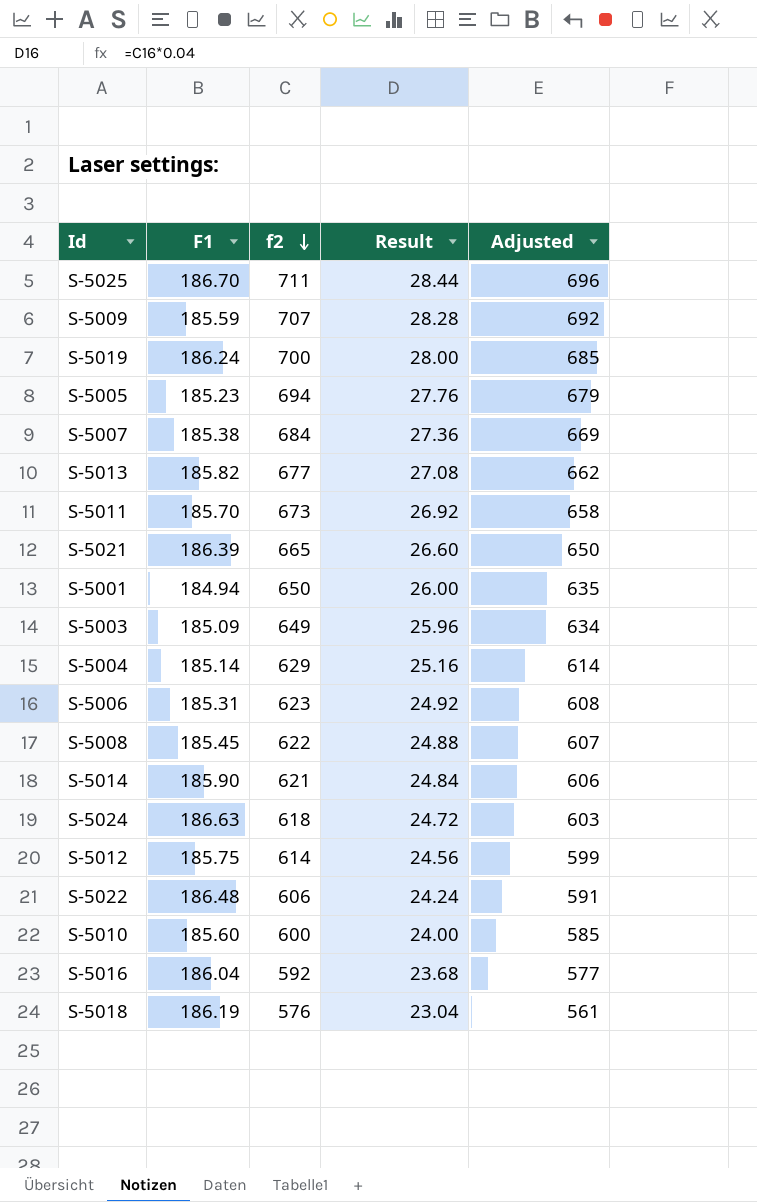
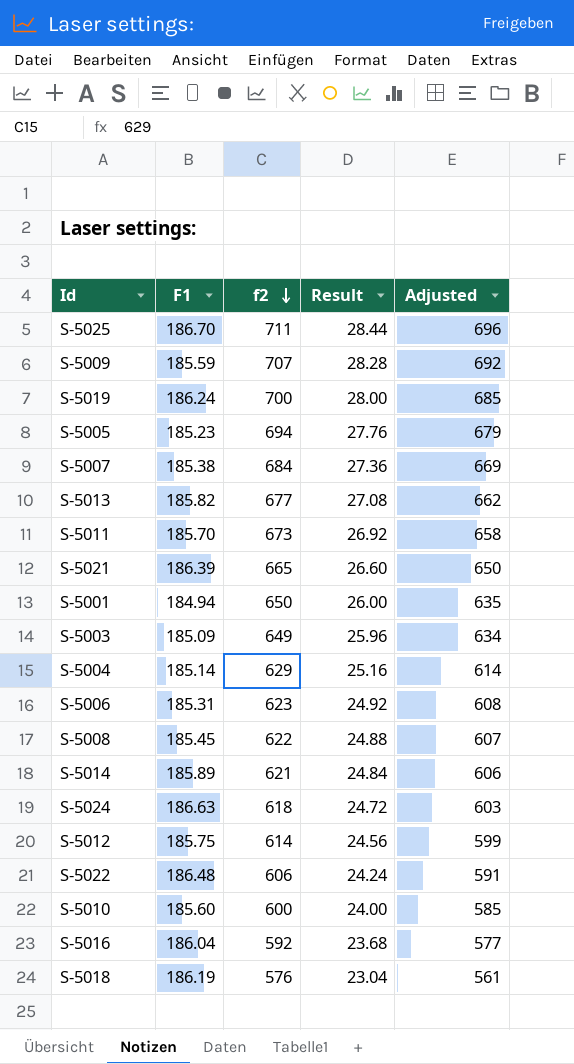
S-5014 | F1: 185.90 -> 185.89

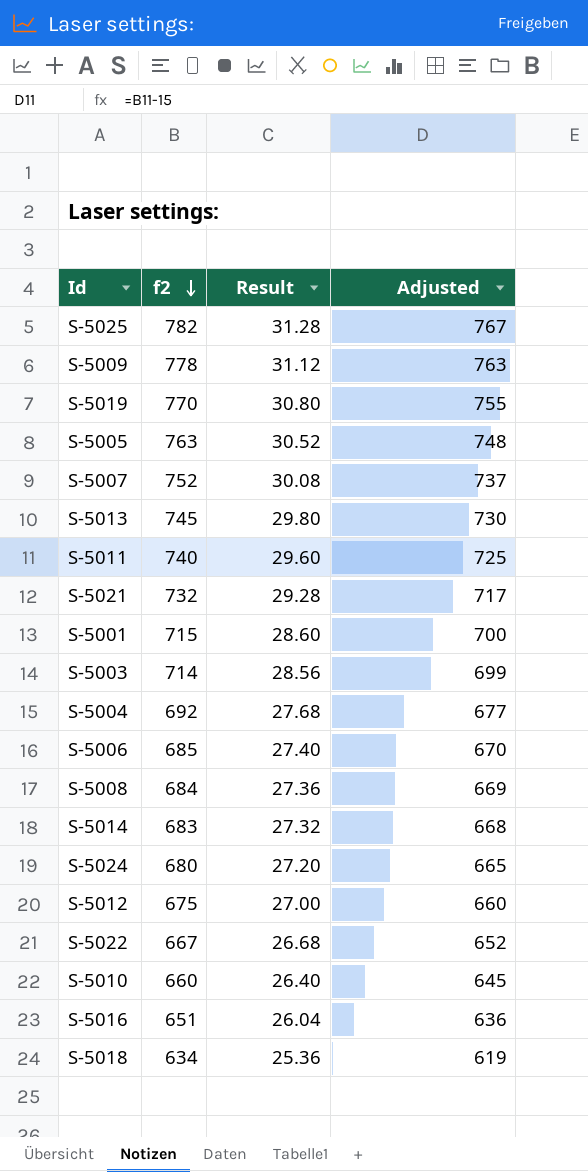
column F1 | position: 2 -> none
S-5025 | f2: 711 -> 782
S-5025 | Result: 28.44 -> 31.28
S-5025 | Adjusted: 696 -> 767
S-5009 | f2: 707 -> 778
S-5009 | Result: 28.28 -> 31.12
S-5009 | Adjusted: 692 -> 763
S-5019 | f2: 700 -> 770
S-5019 | Result: 28.00 -> 30.80
S-5019 | Adjusted: 685 -> 755
S-5005 | f2: 694 -> 763
S-5005 | Result: 27.76 -> 30.52
S-5005 | Adjusted: 679 -> 748
S-5007 | f2: 684 -> 752
S-5007 | Result: 27.36 -> 30.08
S-5007 | Adjusted: 669 -> 737
S-5013 | f2: 677 -> 745
S-5013 | Result: 27.08 -> 29.80
S-5013 | Adjusted: 662 -> 730
S-5011 | f2: 673 -> 740
S-5011 | Result: 26.92 -> 29.60
S-5011 | Adjusted: 658 -> 725
S-5021 | f2: 665 -> 732
S-5021 | Result: 26.60 -> 29.28
S-5021 | Adjusted: 650 -> 717
S-5001 | f2: 650 -> 715
S-5001 | Result: 26.00 -> 28.60
S-5001 | Adjusted: 635 -> 700
S-5003 | f2: 649 -> 714
S-5003 | Result: 25.96 -> 28.56
S-5003 | Adjusted: 634 -> 699
S-5004 | f2: 629 -> 692
S-5004 | Result: 25.16 -> 27.68
S-5004 | Adjusted: 614 -> 677
S-5006 | f2: 623 -> 685
S-5006 | Result: 24.92 -> 27.40
S-5006 | Adjusted: 608 -> 670
S-5008 | f2: 622 -> 684
S-5008 | Result: 24.88 -> 27.36
S-5008 | Adjusted: 607 -> 669
S-5014 | f2: 621 -> 683
S-5014 | Result: 24.84 -> 27.32
S-5014 | Adjusted: 606 -> 668
S-5024 | f2: 618 -> 680
S-5024 | Result: 24.72 -> 27.20
S-5024 | Adjusted: 603 -> 665
S-5012 | f2: 614 -> 675
S-5012 | Result: 24.56 -> 27.00
S-5012 | Adjusted: 599 -> 660
S-5022 | f2: 606 -> 667
S-5022 | Result: 24.24 -> 26.68
S-5022 | Adjusted: 591 -> 652
S-5010 | f2: 600 -> 660
S-5010 | Result: 24.00 -> 26.40
S-5010 | Adjusted: 585 -> 645
S-5016 | f2: 592 -> 651
S-5016 | Result: 23.68 -> 26.04
S-5016 | Adjusted: 577 -> 636
S-5018 | f2: 576 -> 634
S-5018 | Result: 23.04 -> 25.36
S-5018 | Adjusted: 561 -> 619

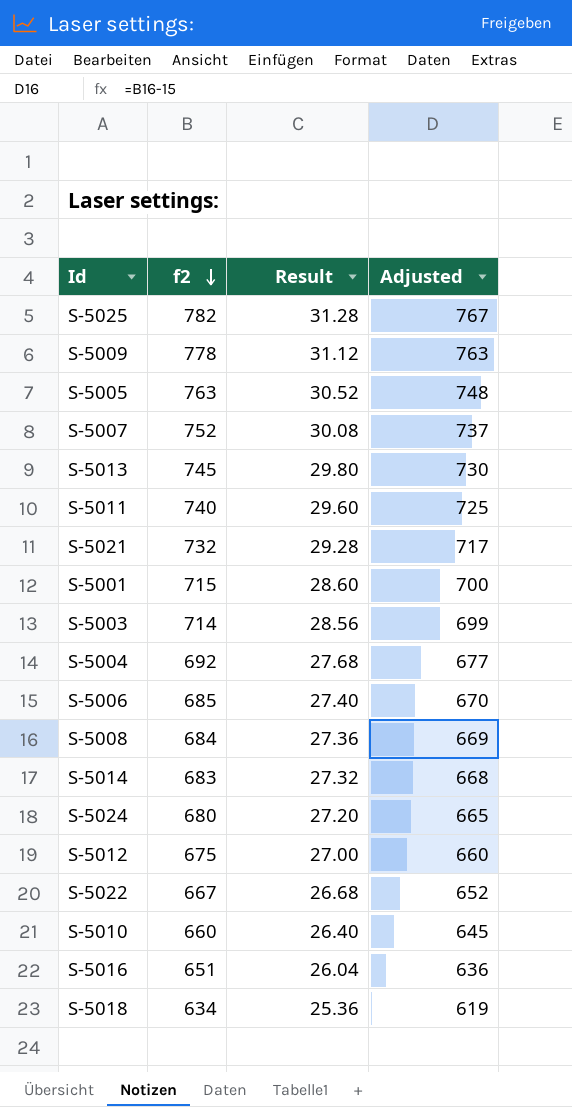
row S-5019: 770 | 30.80 | 755 -> none

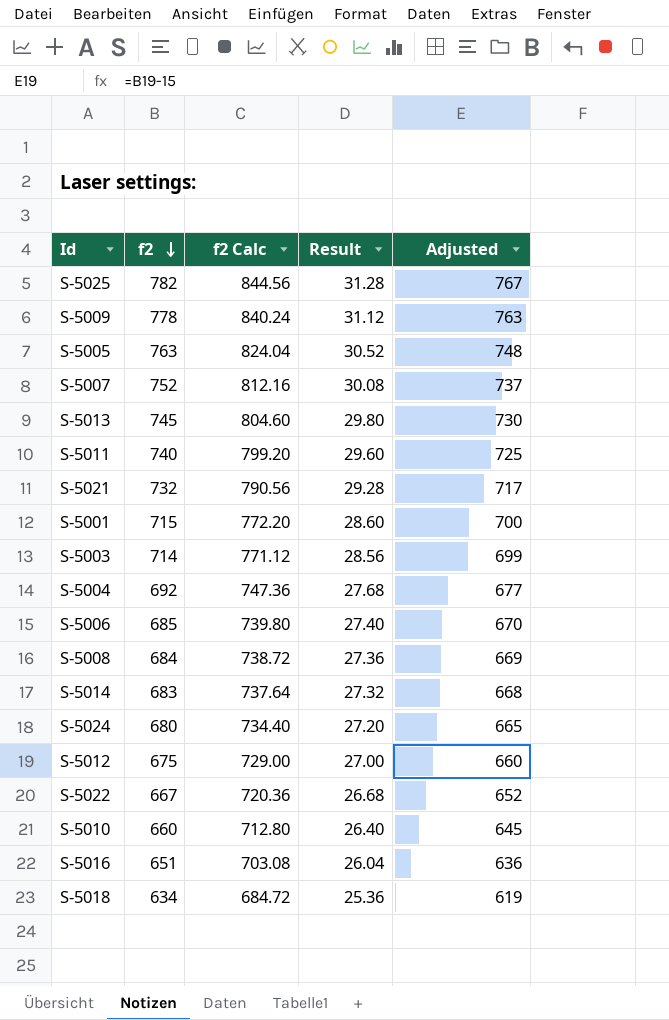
column f2 Calc | formula: none -> [f2] * 1.08

